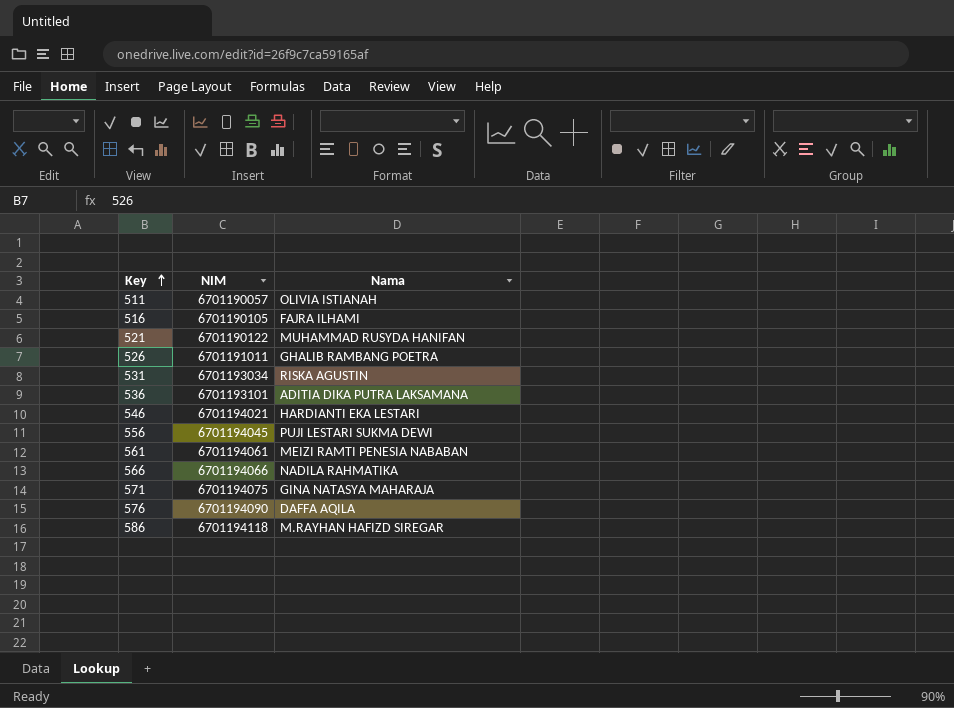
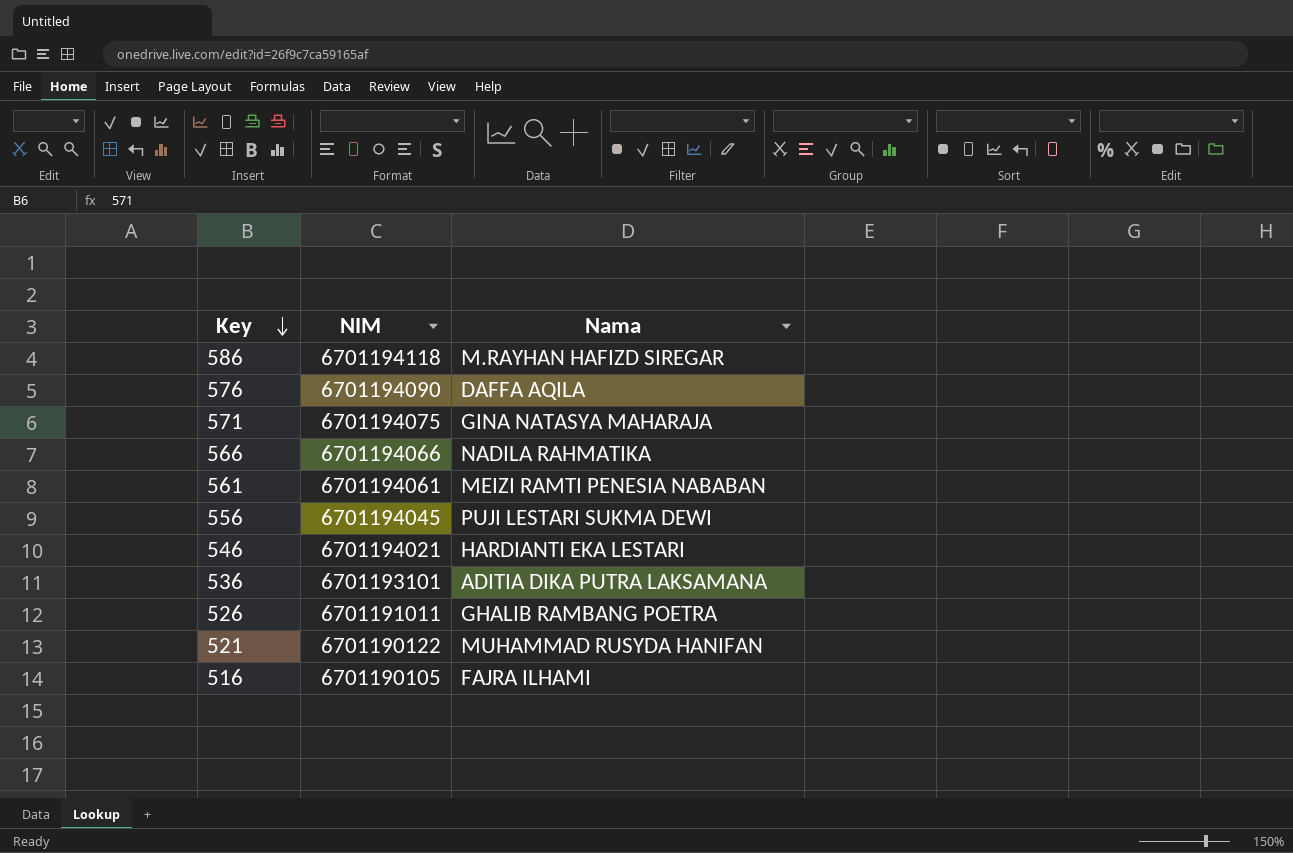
row order: Key ascending -> Key descending
row 511: 6701190057 | OLIVIA ISTIANAH -> none
row 531: 6701193034 | RISKA AGUSTIN -> none

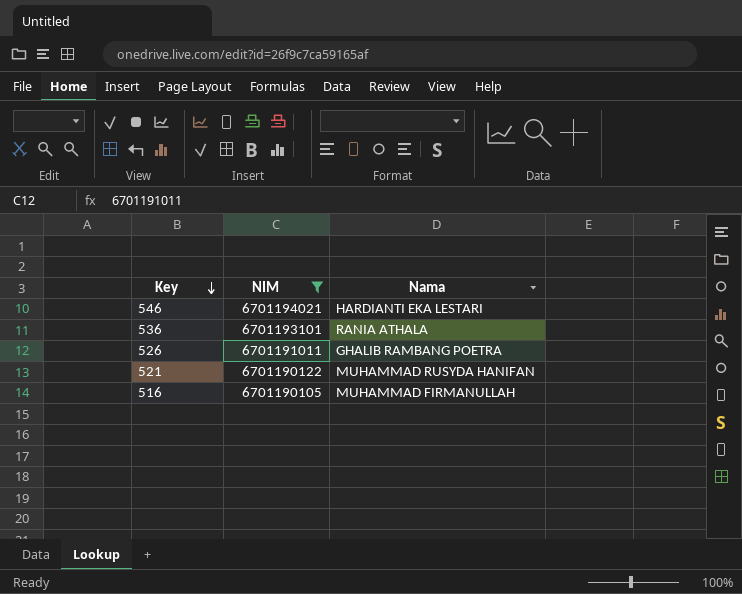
filter: none -> NIM <= 6701194021
536 | Nama: ADITIA DIKA PUTRA LAKSAMANA -> RANIA ATHALA
516 | Nama: FAJRA ILHAMI -> MUHAMMAD FIRMANULLAH

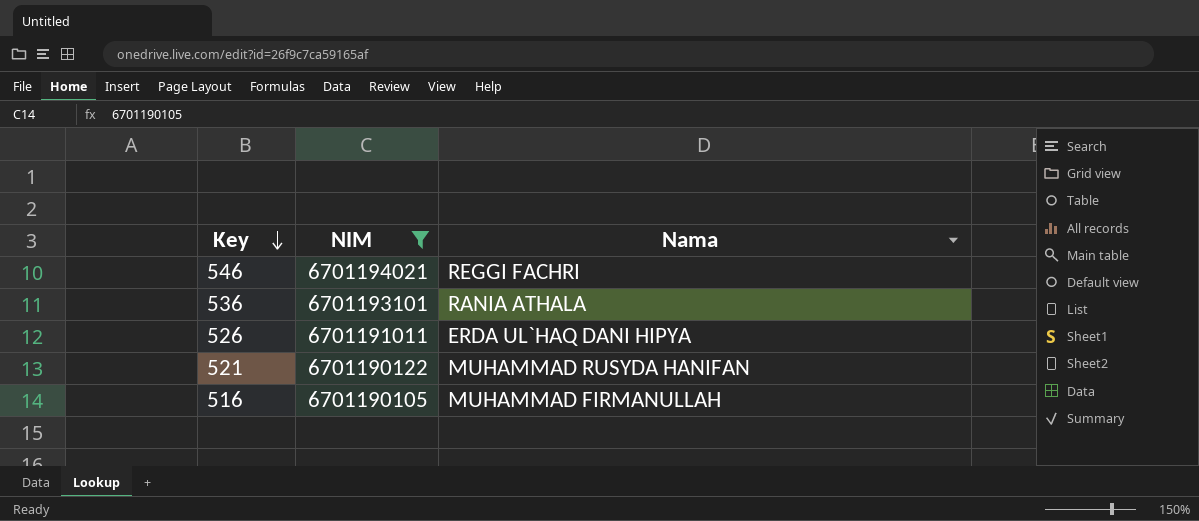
546 | Nama: HARDIANTI EKA LESTARI -> REGGI FACHRI
526 | Nama: GHALIB RAMBANG POETRA -> ERDA UL`HAQ DANI HIPYA

